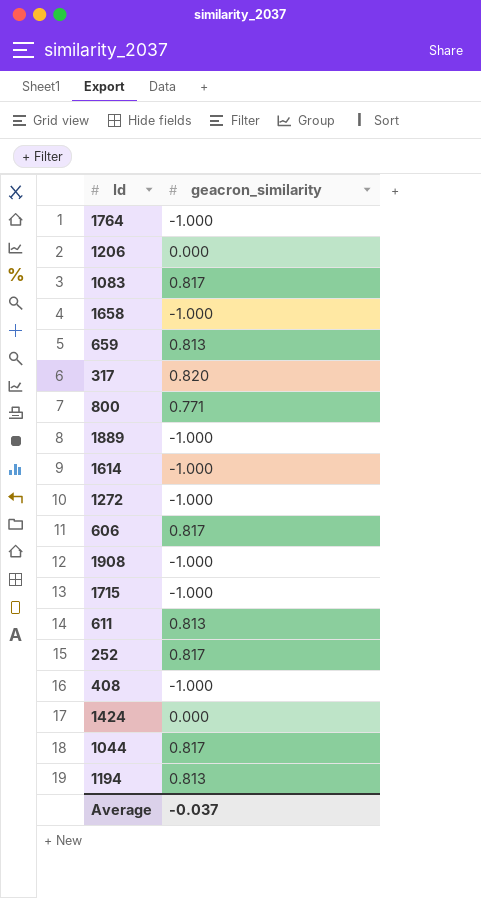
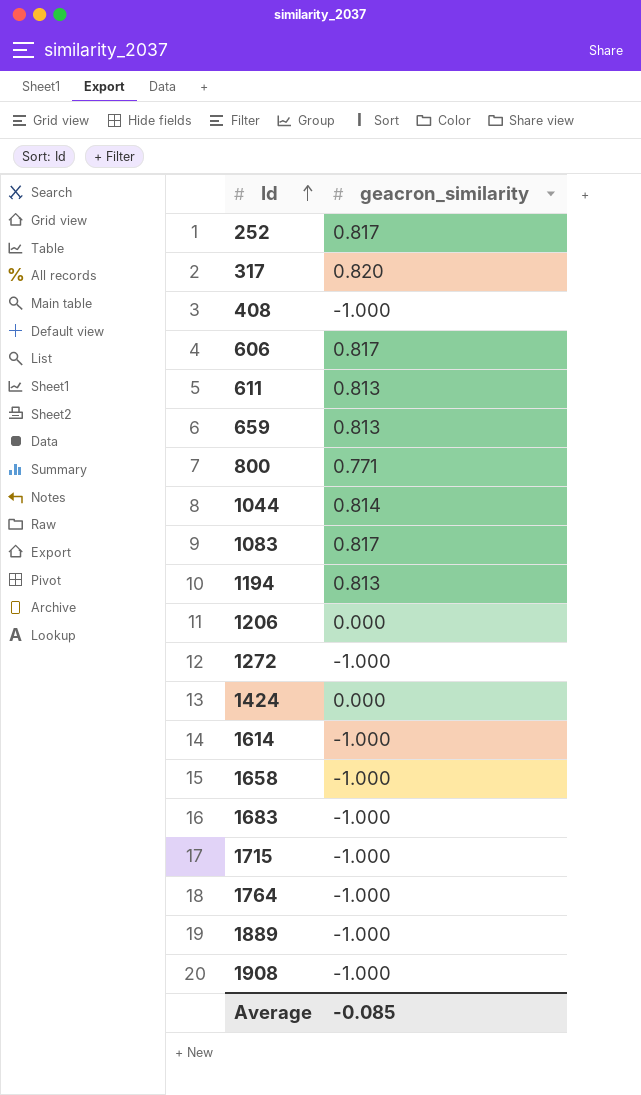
row order: none -> Id ascending
1044 | geacron_similarity: 0.817 -> 0.814
row 1683: none -> -1.000
Average | geacron_similarity: -0.037 -> -0.085

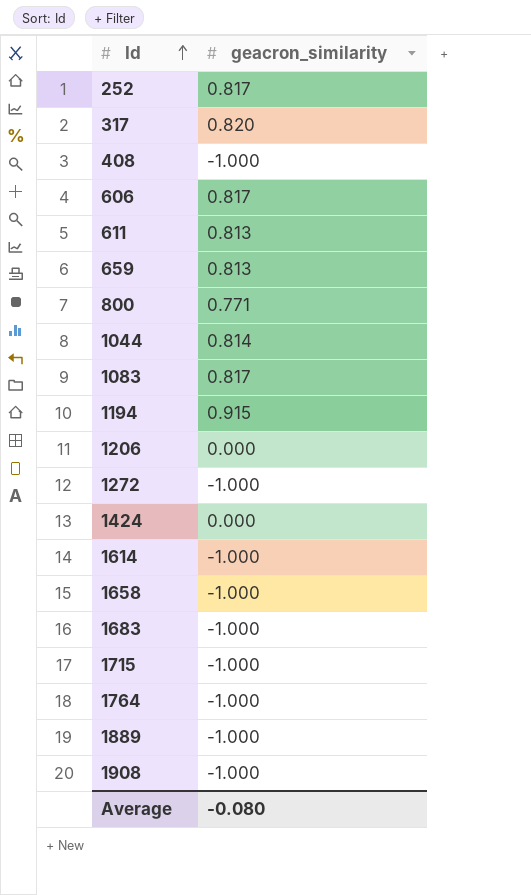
1194 | geacron_similarity: 0.813 -> 0.915
Average | geacron_similarity: -0.085 -> -0.080

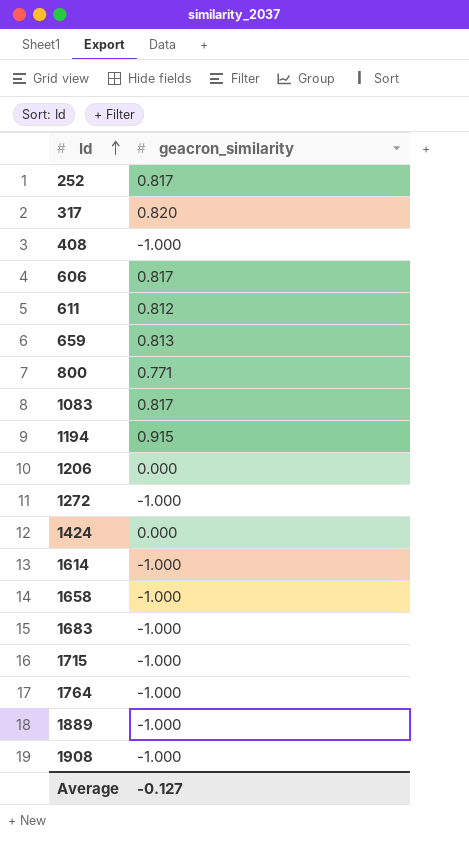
row 1044: 0.814 -> none
611 | geacron_similarity: 0.813 -> 0.812
Average | geacron_similarity: -0.080 -> -0.127

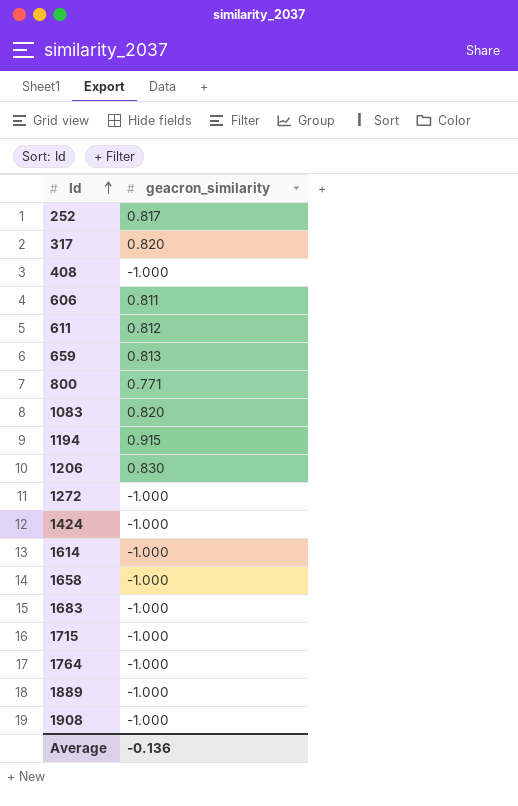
606 | geacron_similarity: 0.817 -> 0.811
1083 | geacron_similarity: 0.817 -> 0.820
1206 | geacron_similarity: 0.000 -> 0.830
1424 | geacron_similarity: 0.000 -> -1.000
Average | geacron_similarity: -0.127 -> -0.136

